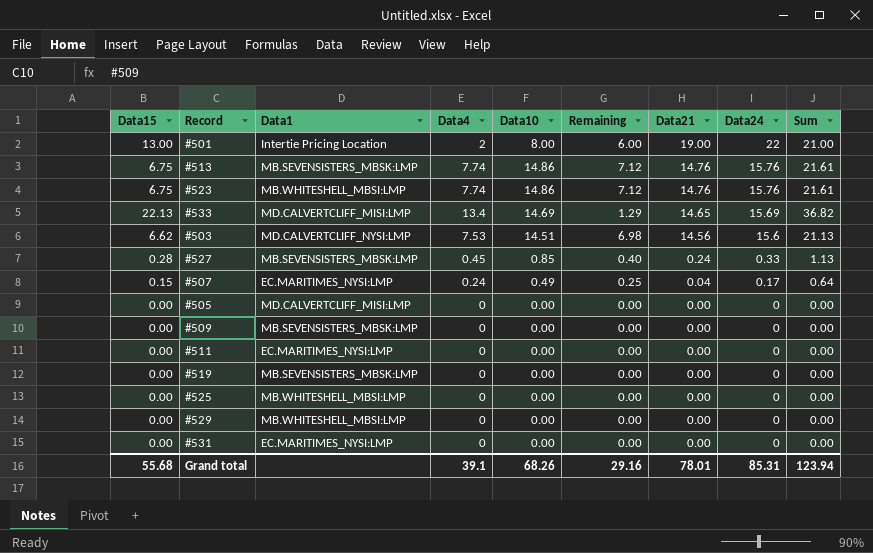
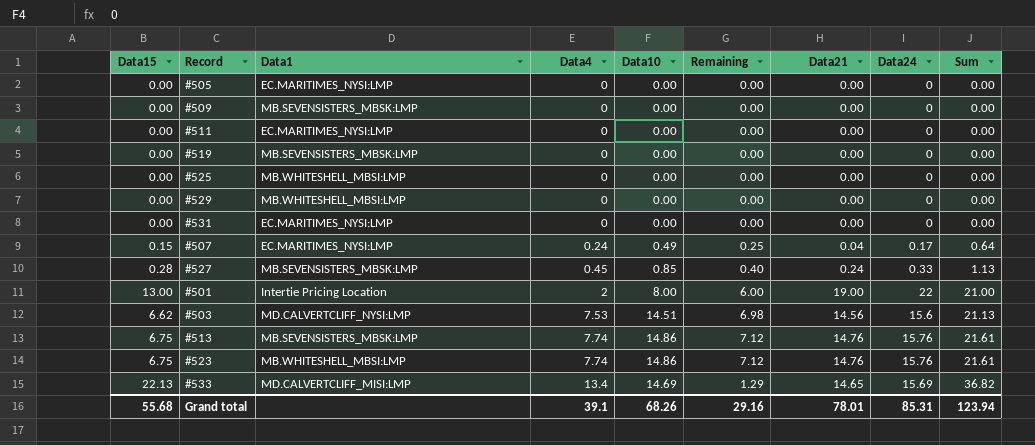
row order: Data21 descending -> Data4 ascending
#505 | Data1: MD.CALVERTCLIFF_MISI:LMP -> EC.MARITIMES_NYSI:LMP

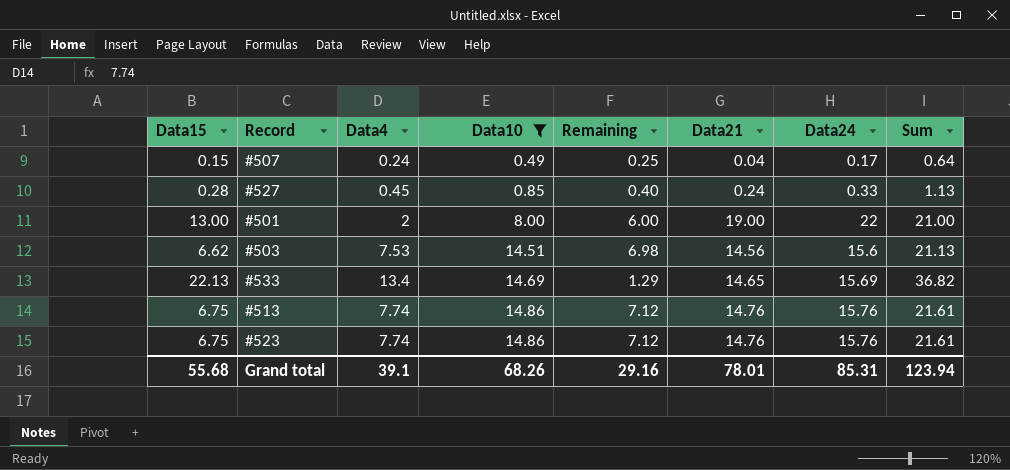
filter: none -> Data10 != 0.00
row order: Data4 ascending -> Data10 ascending
column Data1 | position: 3 -> none

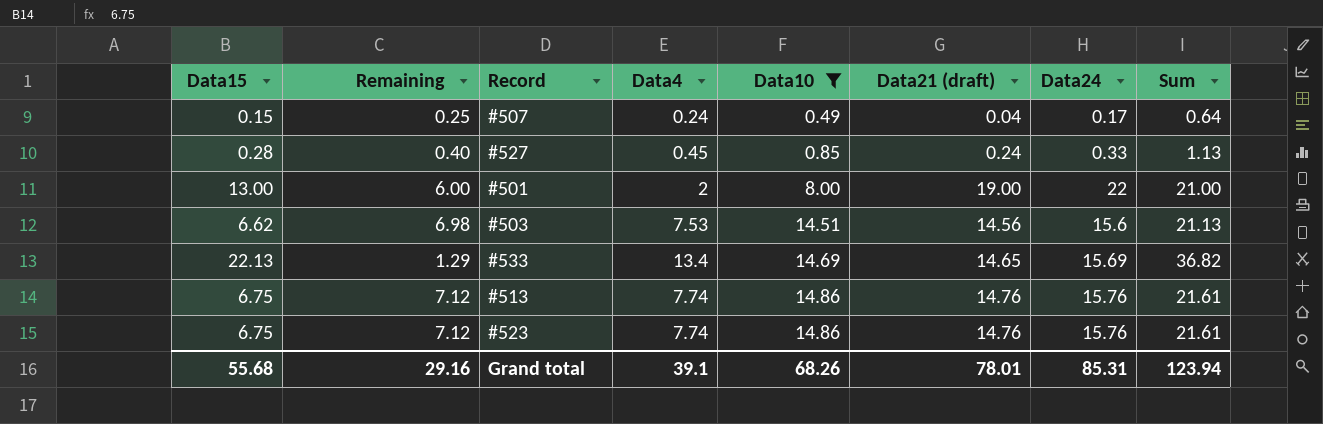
column Remaining | position: 5 -> 2
column name: Data21 -> Data21 (draft)

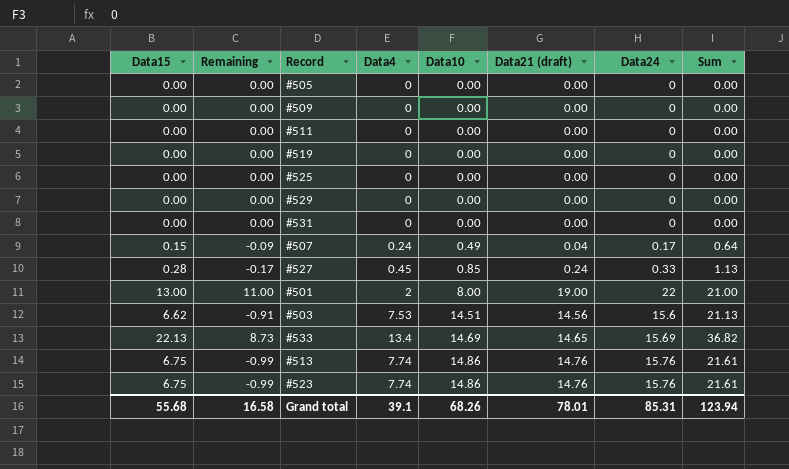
filter: Data10 != 0.00 -> none
column Remaining | formula: [Data10] - [Data4] -> [Data15] - [Data4]
Grand total | Remaining: 29.16 -> 16.58

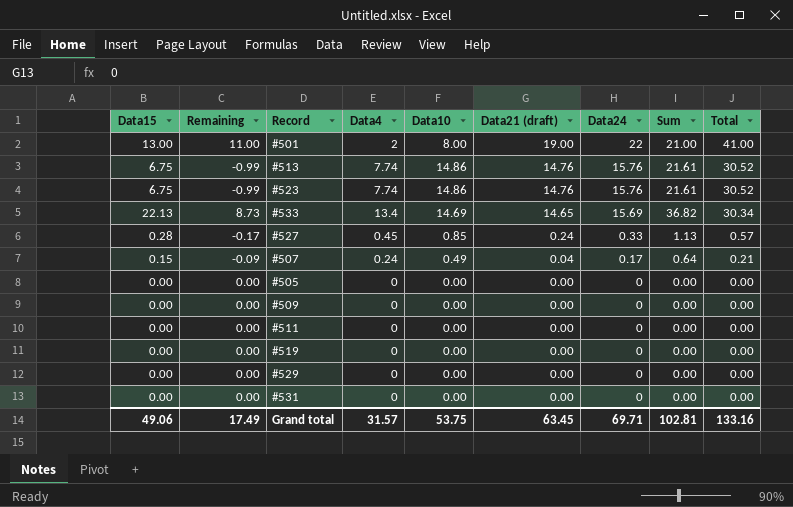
row order: Data10 ascending -> Data21 (draft) descending
column Total | formula: none -> [Data21 (draft)] + [Data24]
row #525: 0.00 | 0.00 | 0 | 0.00 | 0.00 | 0 | 0.00 -> none
row #503: 6.62 | -0.91 | 7.53 | 14.51 | 14.56 | 15.6 | 21.13 -> none
Grand total | Data15: 55.68 -> 49.06
Grand total | Remaining: 16.58 -> 17.49
Grand total | Data4: 39.1 -> 31.57
Grand total | Data10: 68.26 -> 53.75
Grand total | Data21 (draft): 78.01 -> 63.45
Grand total | Data24: 85.31 -> 69.71
Grand total | Sum: 123.94 -> 102.81

